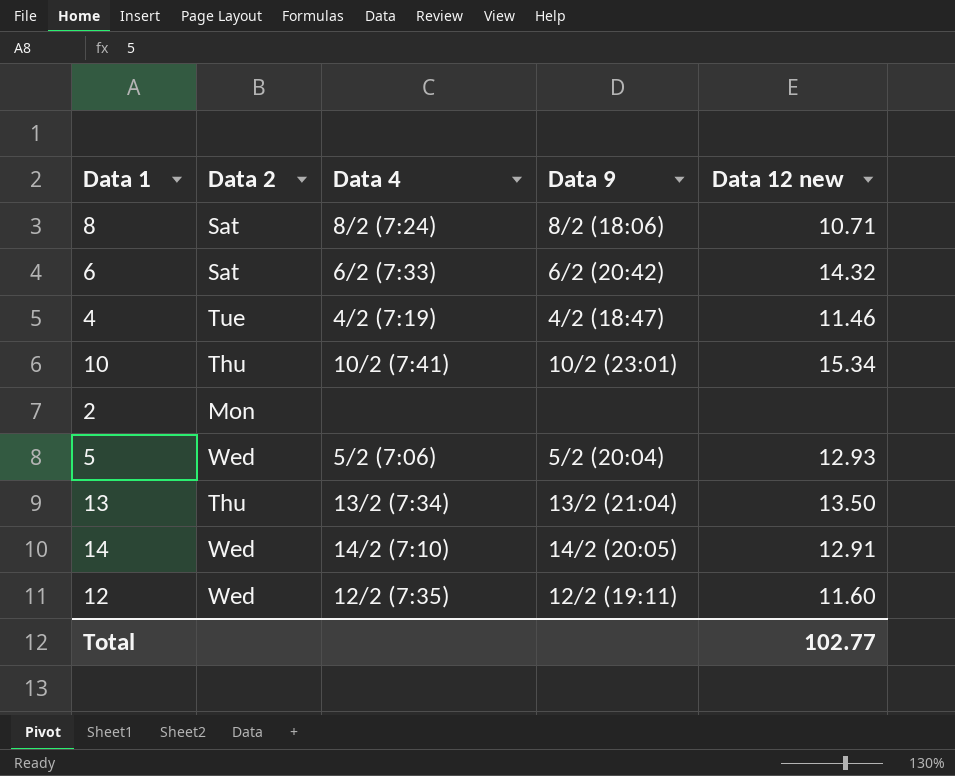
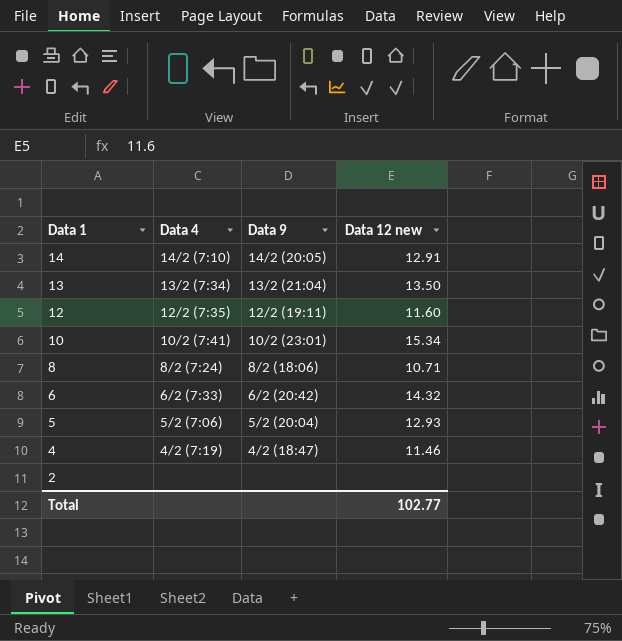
row order: none -> Data 1 descending
column Data 2 | position: 2 -> none

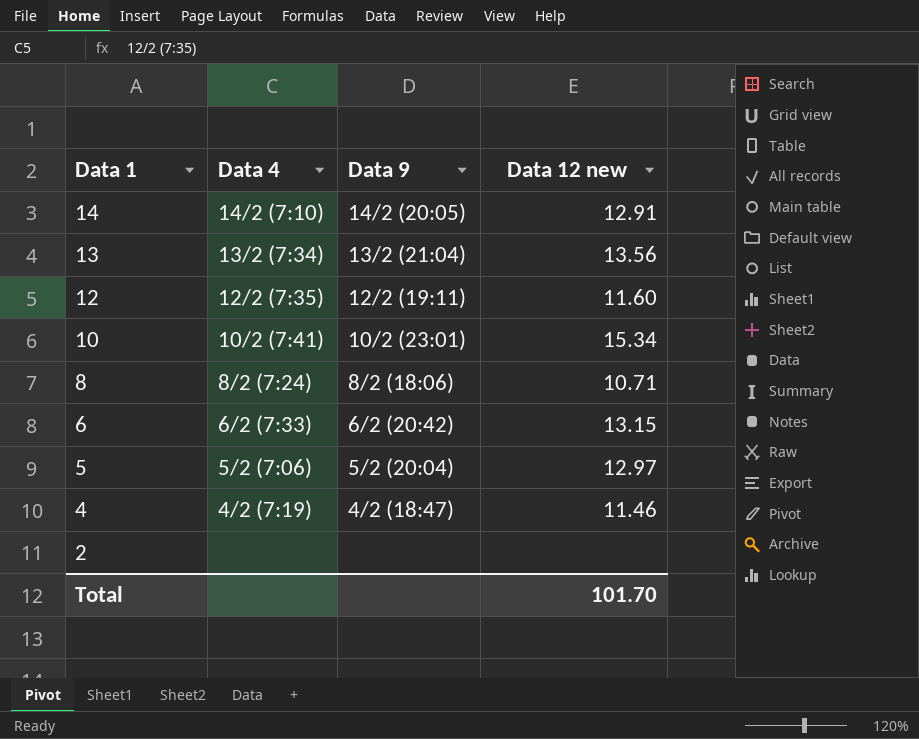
13 | Data 12 new: 13.50 -> 13.56
6 | Data 12 new: 14.32 -> 13.15
5 | Data 12 new: 12.93 -> 12.97
Total | Data 12 new: 102.77 -> 101.70

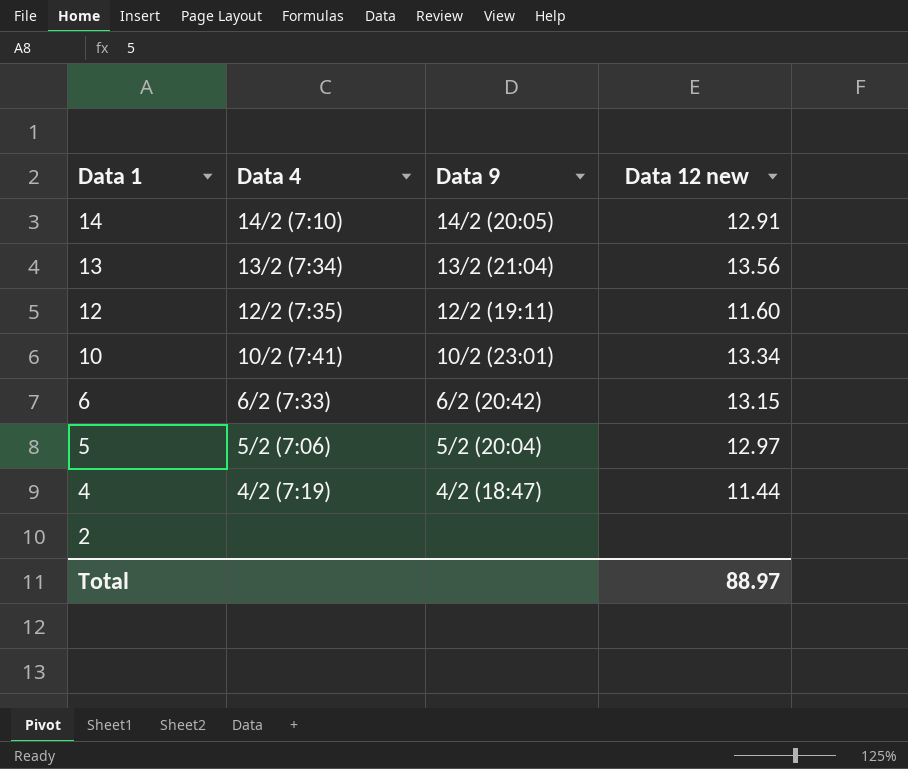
row 8: 8/2 (7:24) | 8/2 (18:06) | 10.71 -> none
10 | Data 12 new: 15.34 -> 13.34
4 | Data 12 new: 11.46 -> 11.44
Total | Data 12 new: 101.70 -> 88.97

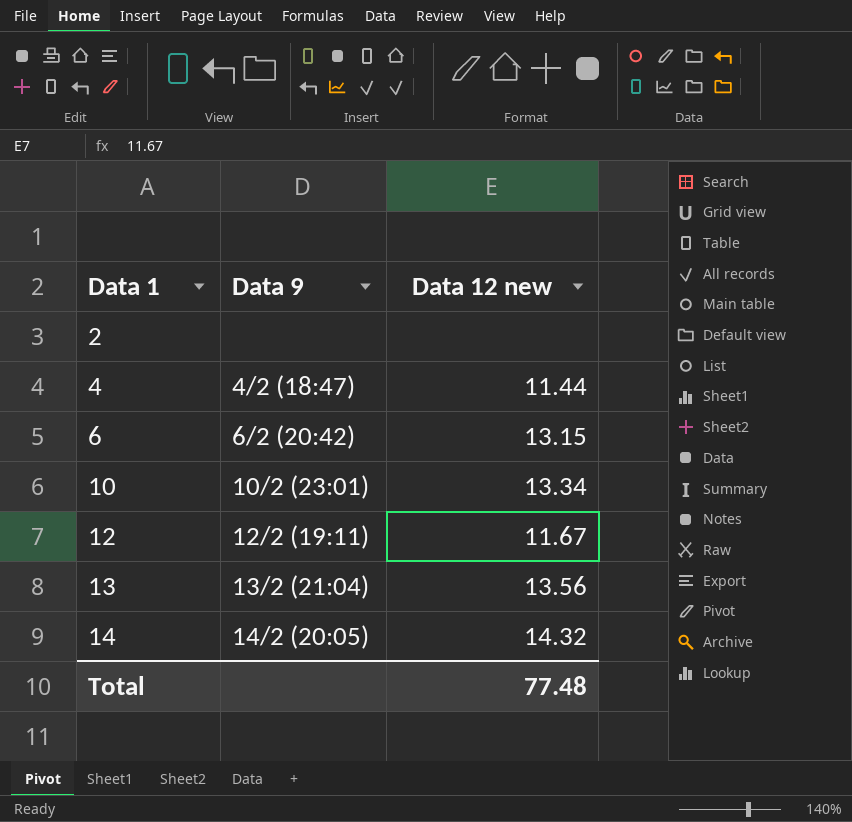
row order: Data 1 descending -> Data 1 ascending
column Data 4 | position: 2 -> none
row 5: 5/2 (7:06) | 5/2 (20:04) | 12.97 -> none
12 | Data 12 new: 11.60 -> 11.67
14 | Data 12 new: 12.91 -> 14.32
Total | Data 12 new: 88.97 -> 77.48

